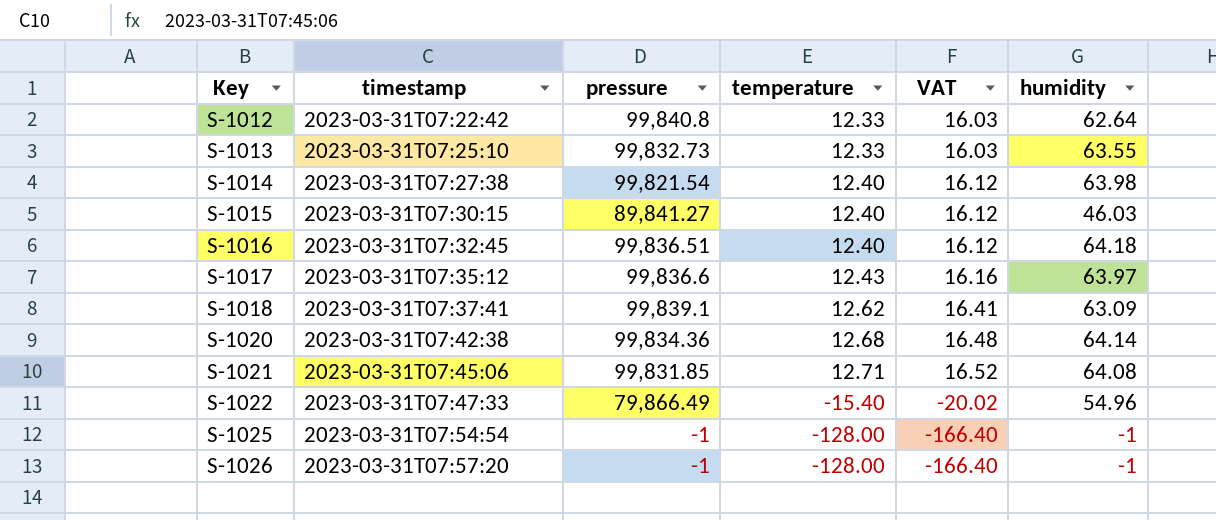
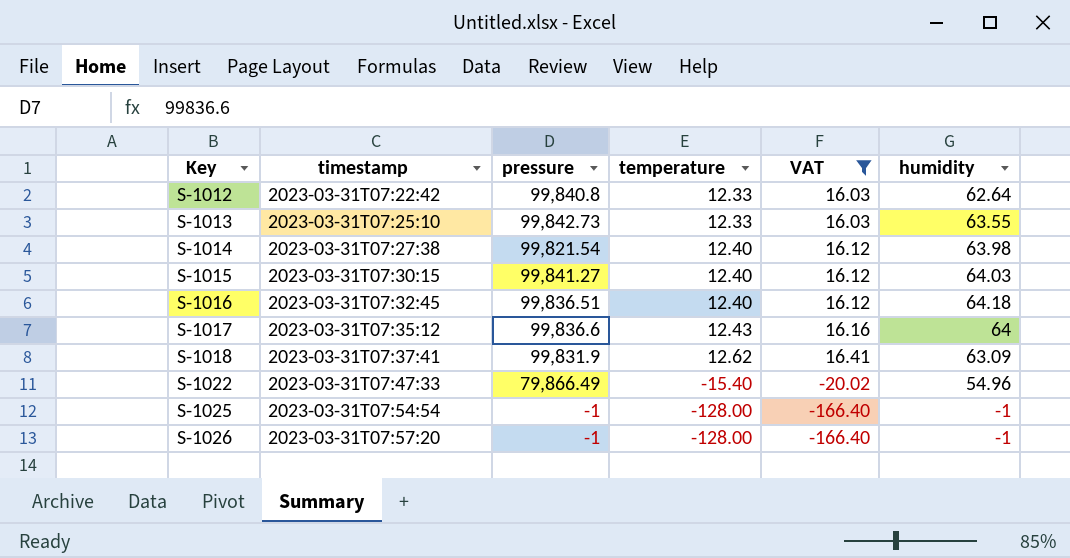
filter: none -> VAT <= 16.41
S-1013 | pressure: 99,832.73 -> 99,842.73
S-1015 | pressure: 89,841.27 -> 99,841.27
S-1015 | humidity: 46.03 -> 64.03
S-1017 | humidity: 63.97 -> 64
S-1018 | pressure: 99,839.1 -> 99,831.9

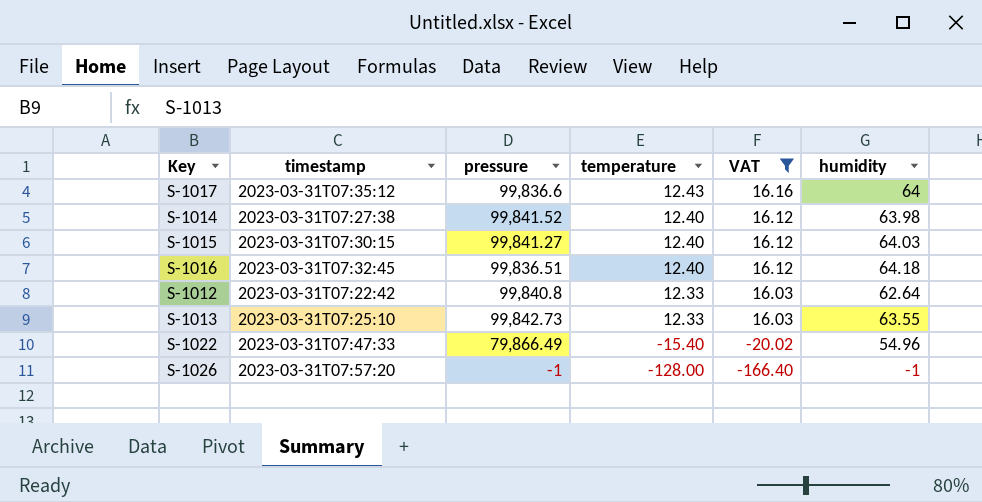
row order: Key ascending -> temperature descending
row S-1018: 2023-03-31T07:37:41 | 99,831.9 | 12.62 | 16.41 | 63.09 -> none
row S-1025: 2023-03-31T07:54:54 | -1 | -128.00 | -166.40 | -1 -> none
S-1014 | pressure: 99,821.54 -> 99,841.52

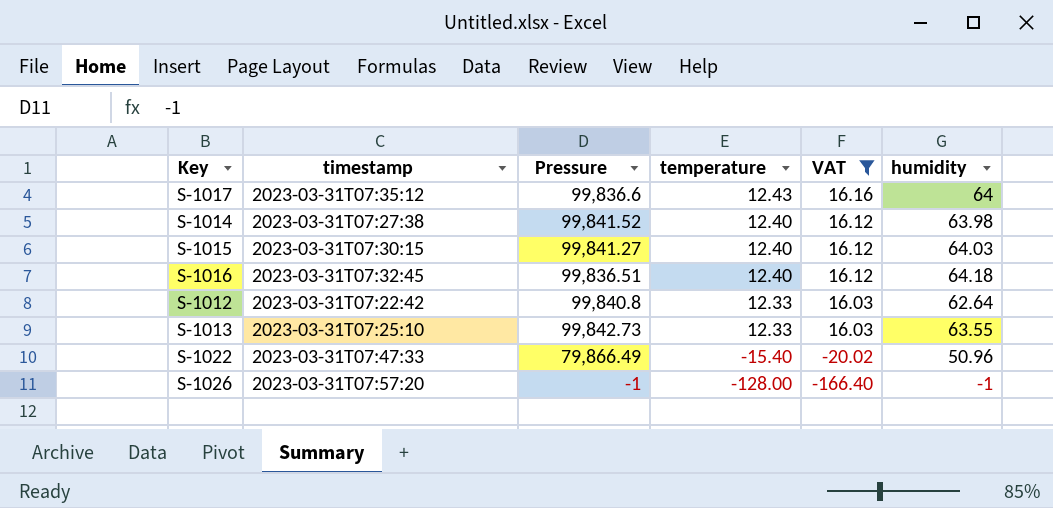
column name: pressure -> Pressure
S-1022 | humidity: 54.96 -> 50.96

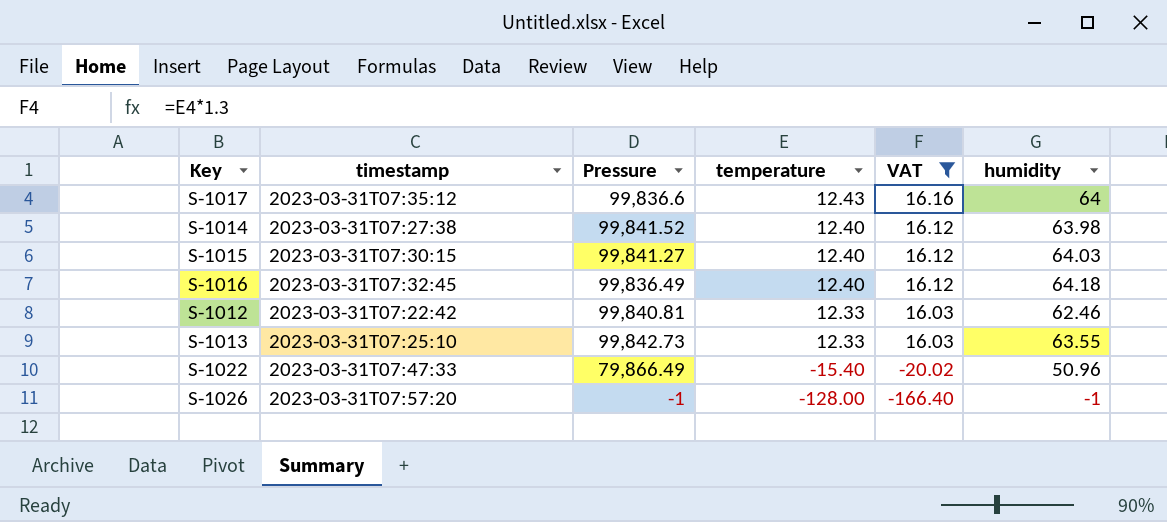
S-1016 | Pressure: 99,836.51 -> 99,836.49
S-1012 | Pressure: 99,840.8 -> 99,840.81
S-1012 | humidity: 62.64 -> 62.46

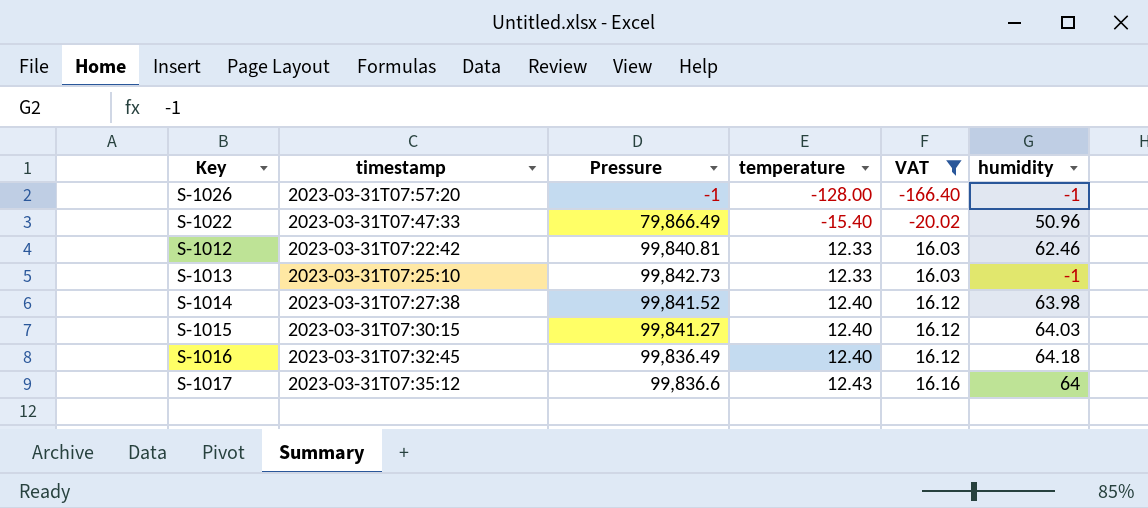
row order: temperature descending -> temperature ascending
S-1013 | humidity: 63.55 -> -1

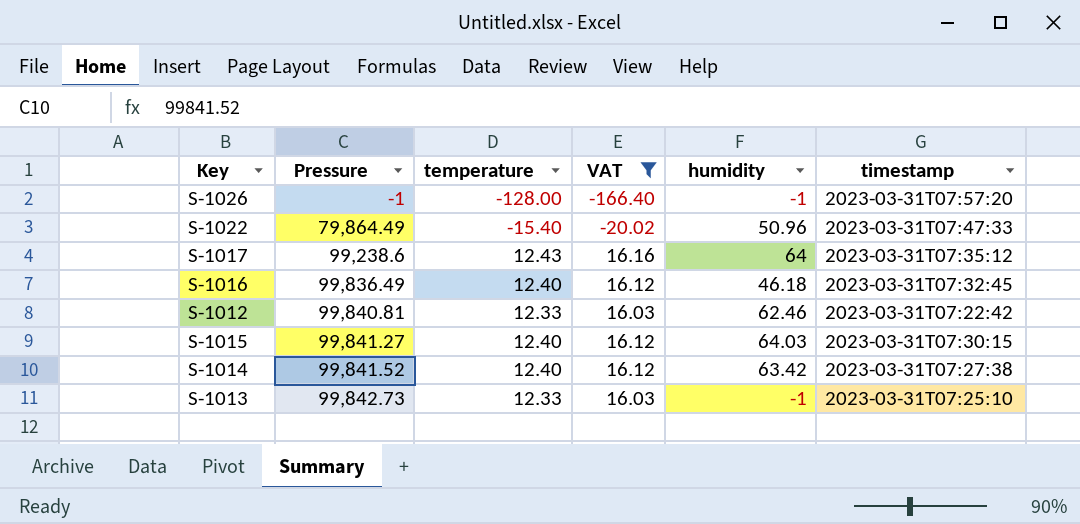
row order: temperature ascending -> Pressure ascending
column timestamp | position: 2 -> 6
S-1022 | Pressure: 79,866.49 -> 79,864.49
S-1017 | Pressure: 99,836.6 -> 99,238.6
S-1016 | humidity: 64.18 -> 46.18
S-1014 | humidity: 63.98 -> 63.42

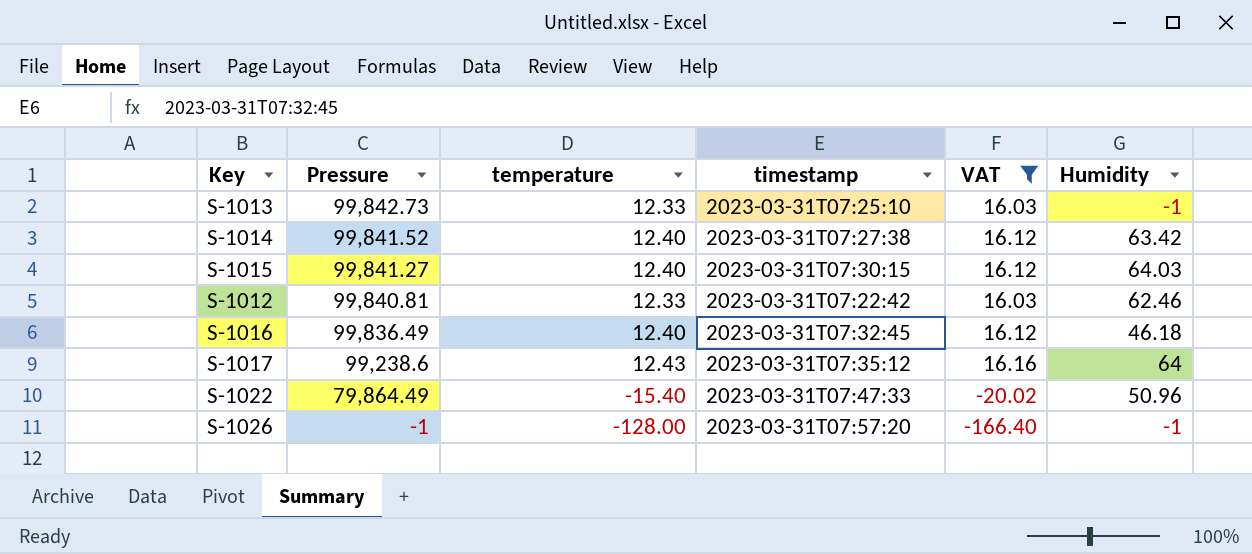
row order: Pressure ascending -> Pressure descending
column timestamp | position: 6 -> 4
column name: humidity -> Humidity

